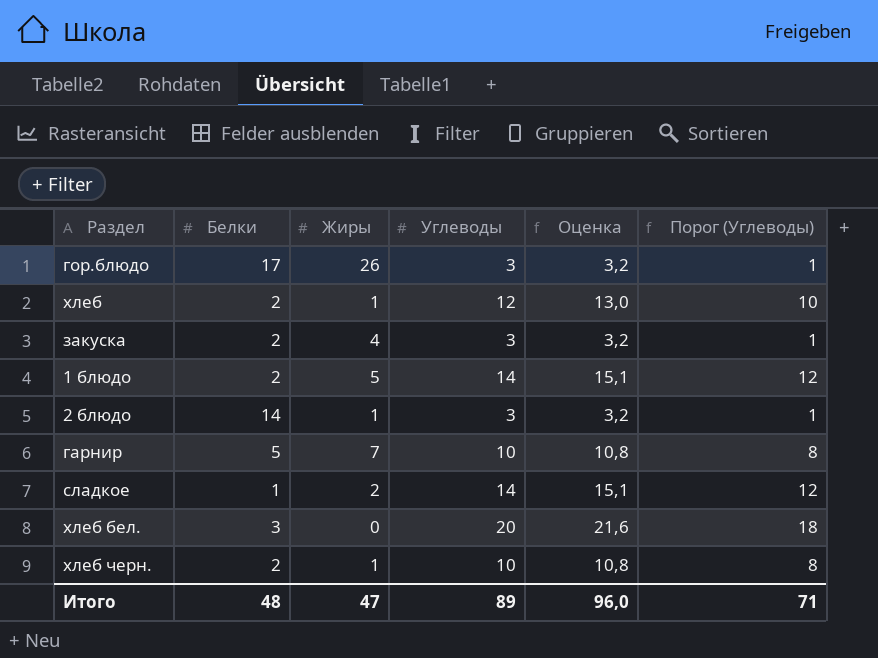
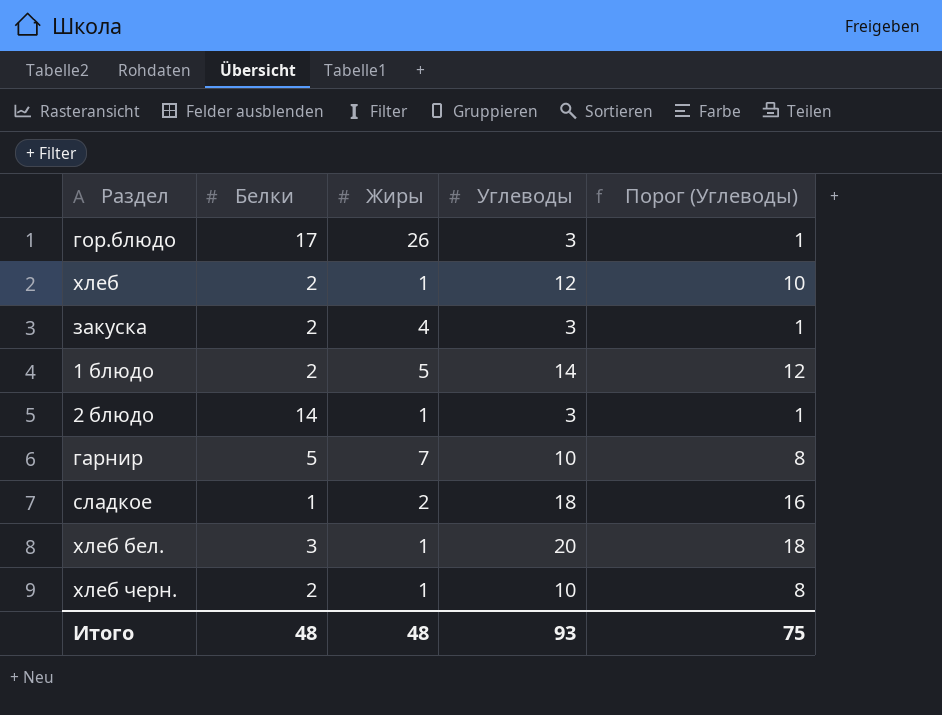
column Оценка | formula: [Углеводы] * 1,08 -> none
сладкое | Углеводы: 14 -> 18
сладкое | Порог (Углеводы): 12 -> 16
хлеб бел. | Жиры: 0 -> 1
Итого | Жиры: 47 -> 48
Итого | Углеводы: 89 -> 93
Итого | Порог (Углеводы): 71 -> 75

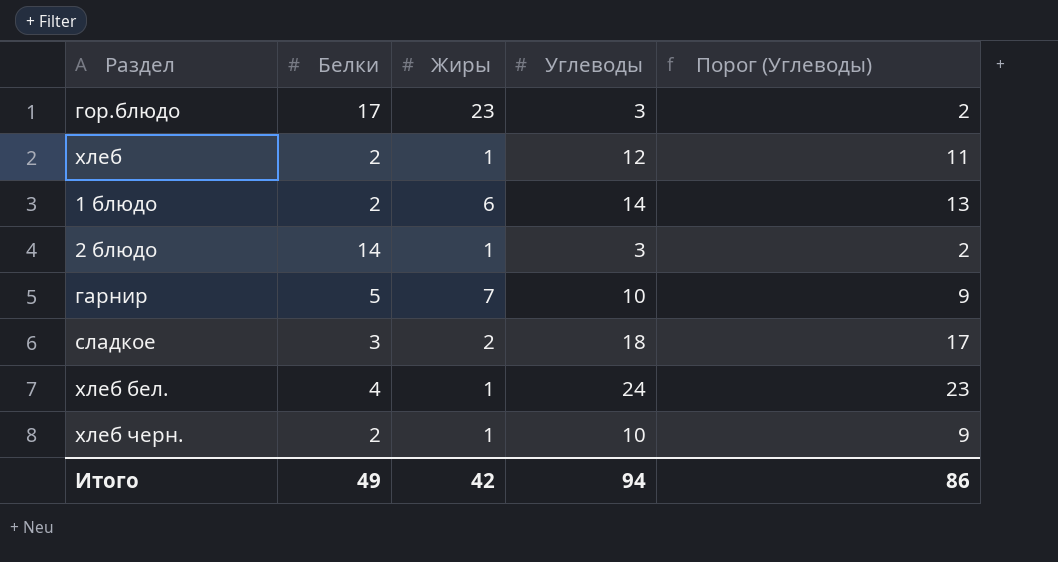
column Порог (Углеводы) | formula: [Углеводы] - 2 -> [Углеводы] - 1
row закуска: 2 | 4 | 3 | 1 -> none
гор.блюдо | Жиры: 26 -> 23
1 блюдо | Жиры: 5 -> 6
сладкое | Белки: 1 -> 3
хлеб бел. | Белки: 3 -> 4
хлеб бел. | Углеводы: 20 -> 24
Итого | Белки: 48 -> 49
Итого | Жиры: 48 -> 42
Итого | Углеводы: 93 -> 94
Итого | Порог (Углеводы): 75 -> 86

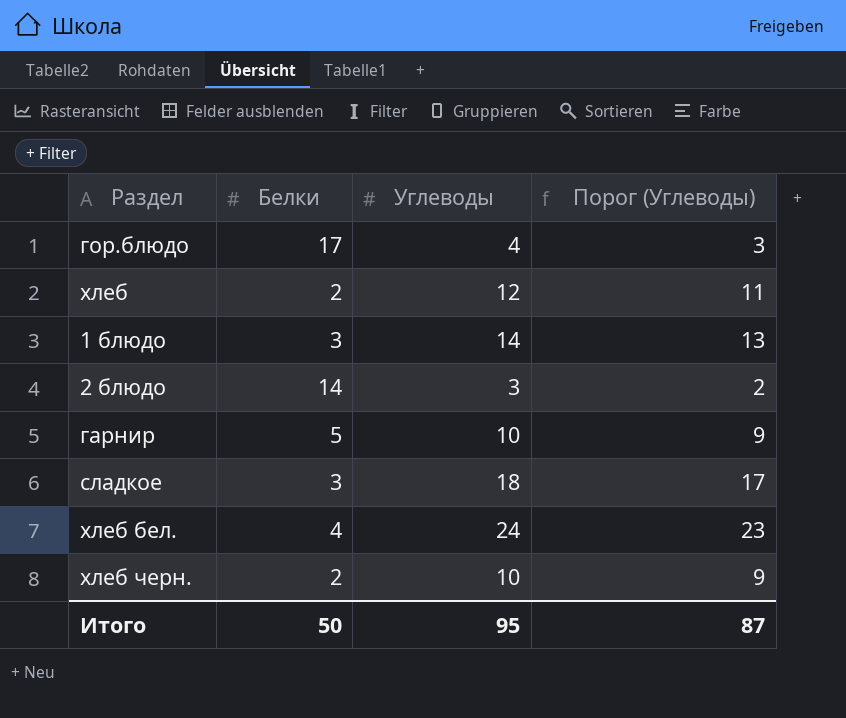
column Жиры | position: 3 -> none
гор.блюдо | Углеводы: 3 -> 4
гор.блюдо | Порог (Углеводы): 2 -> 3
1 блюдо | Белки: 2 -> 3
Итого | Белки: 49 -> 50
Итого | Углеводы: 94 -> 95
Итого | Порог (Углеводы): 86 -> 87

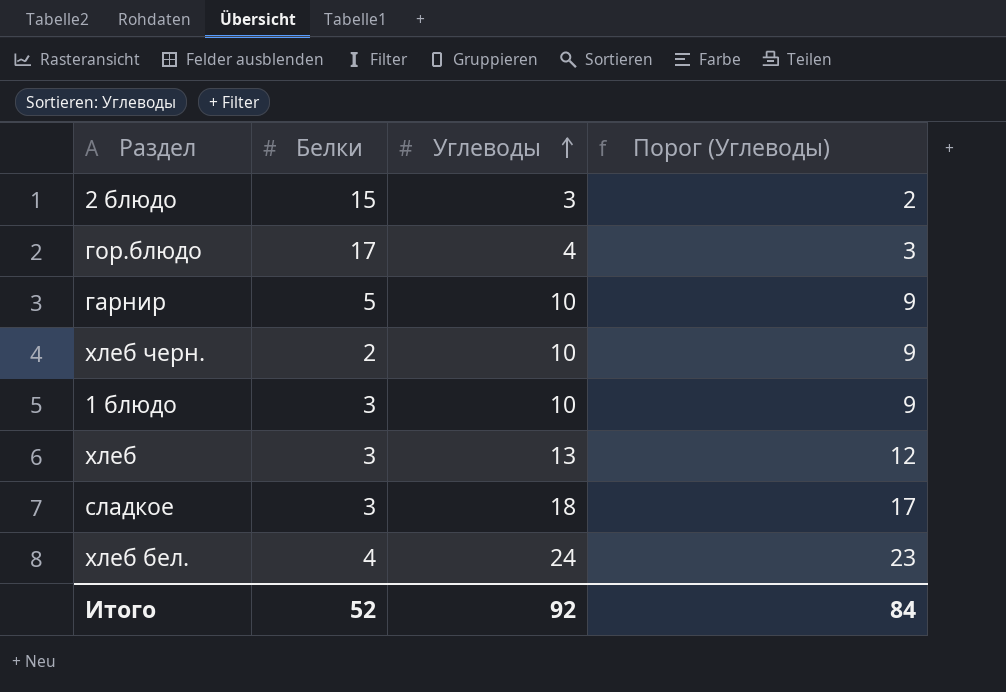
row order: none -> Углеводы ascending
2 блюдо | Белки: 14 -> 15
1 блюдо | Углеводы: 14 -> 10
1 блюдо | Порог (Углеводы): 13 -> 9
хлеб | Белки: 2 -> 3
хлеб | Углеводы: 12 -> 13
хлеб | Порог (Углеводы): 11 -> 12
Итого | Белки: 50 -> 52
Итого | Углеводы: 95 -> 92
Итого | Порог (Углеводы): 87 -> 84

